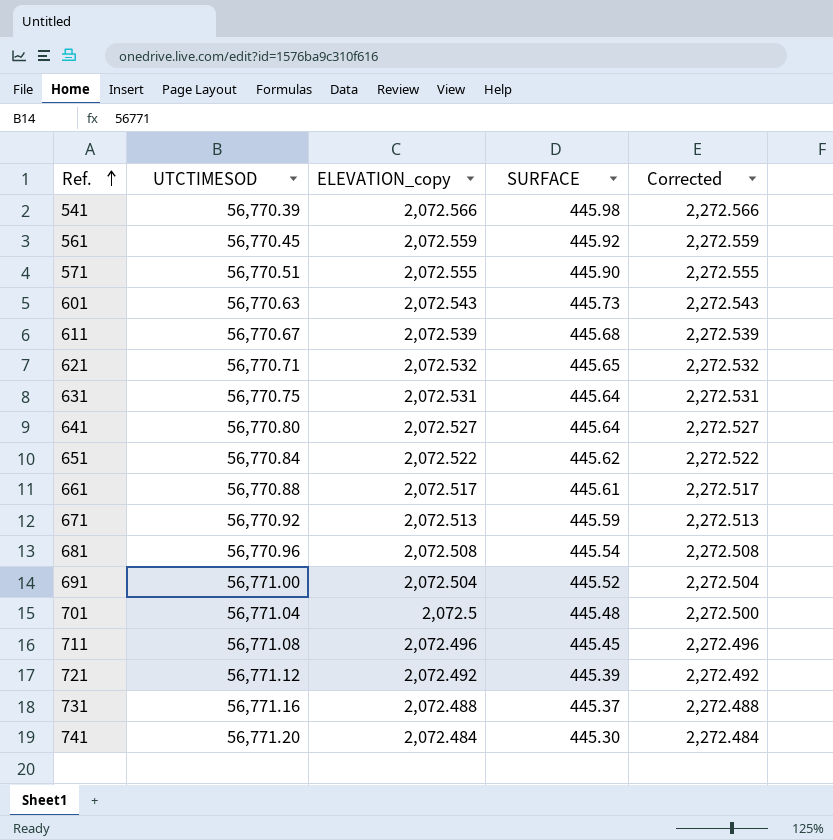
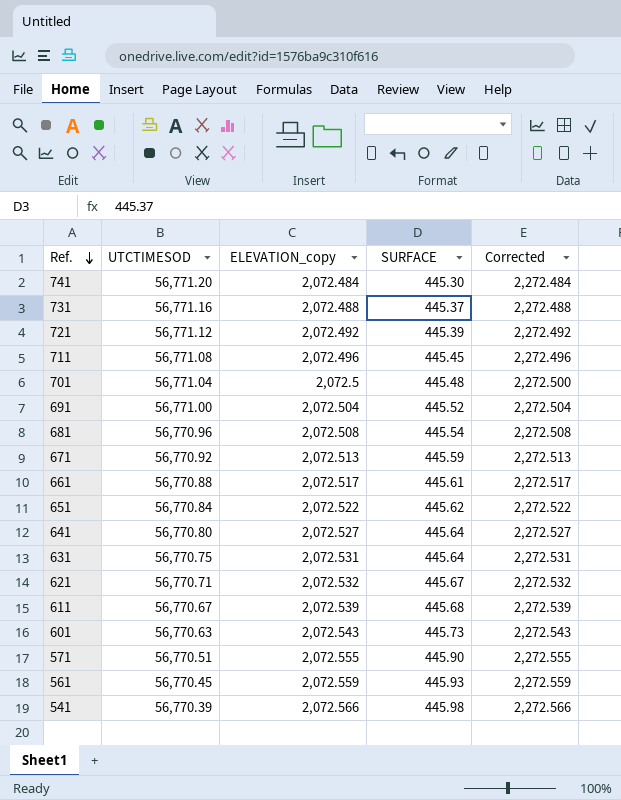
row order: Ref. ascending -> Ref. descending
621 | SURFACE: 445.65 -> 445.67
561 | SURFACE: 445.92 -> 445.93

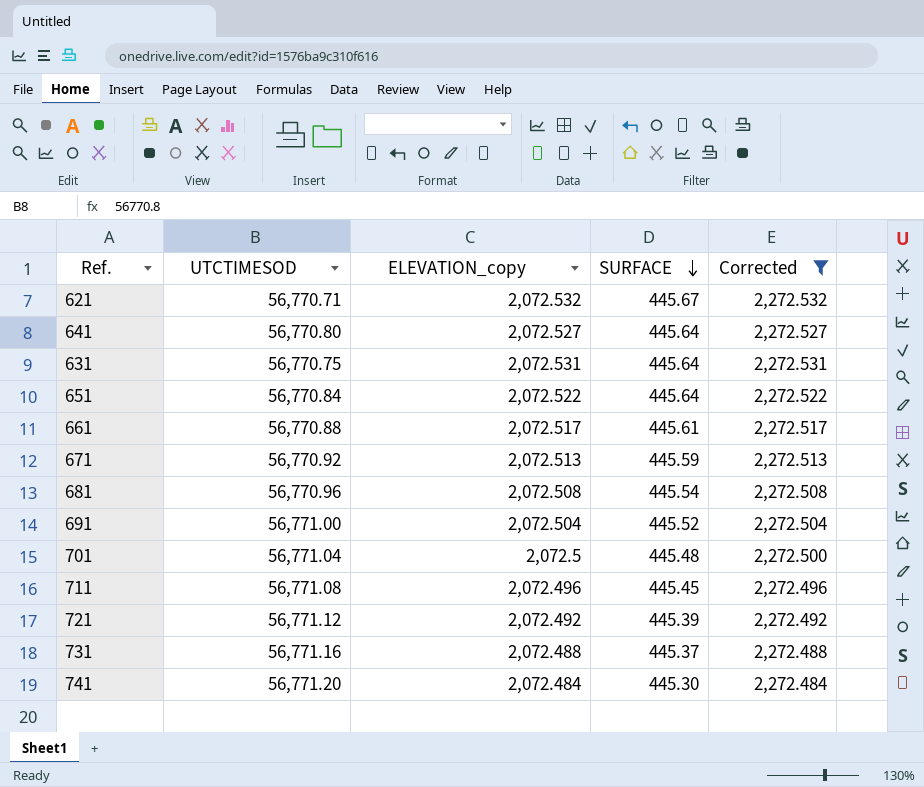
filter: none -> Corrected <= 2,272.532
row order: Ref. descending -> SURFACE descending
651 | SURFACE: 445.62 -> 445.64

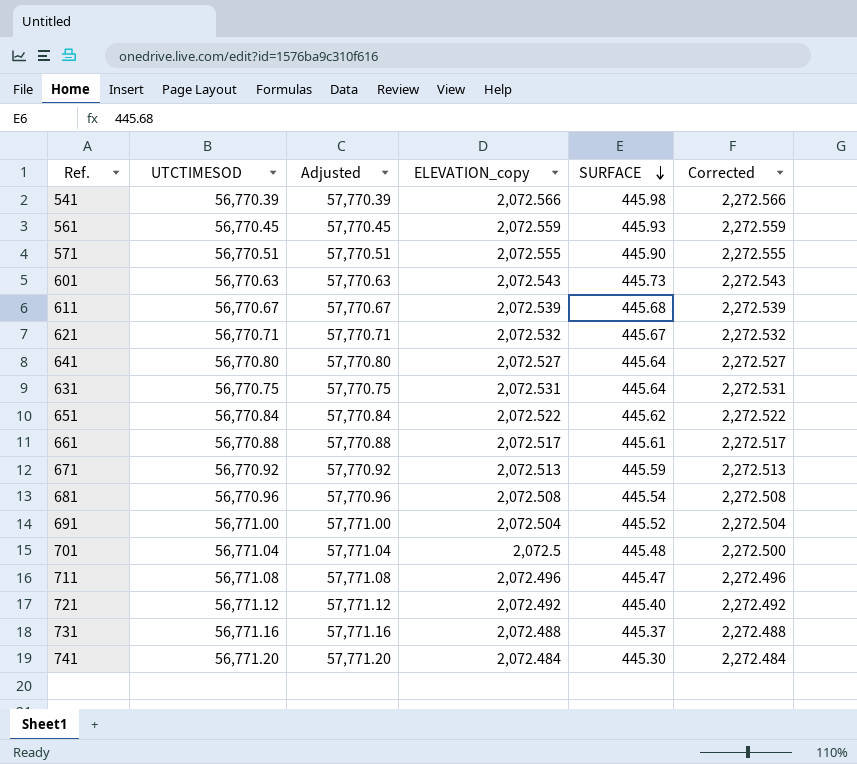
filter: Corrected <= 2,272.532 -> none
column Adjusted | formula: none -> [UTCTIMESOD] + 1000
651 | SURFACE: 445.64 -> 445.62
711 | SURFACE: 445.45 -> 445.47
721 | SURFACE: 445.39 -> 445.40

